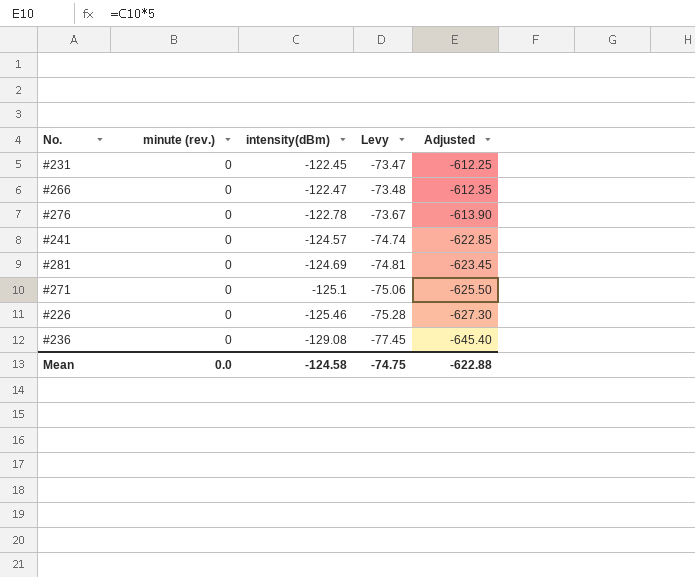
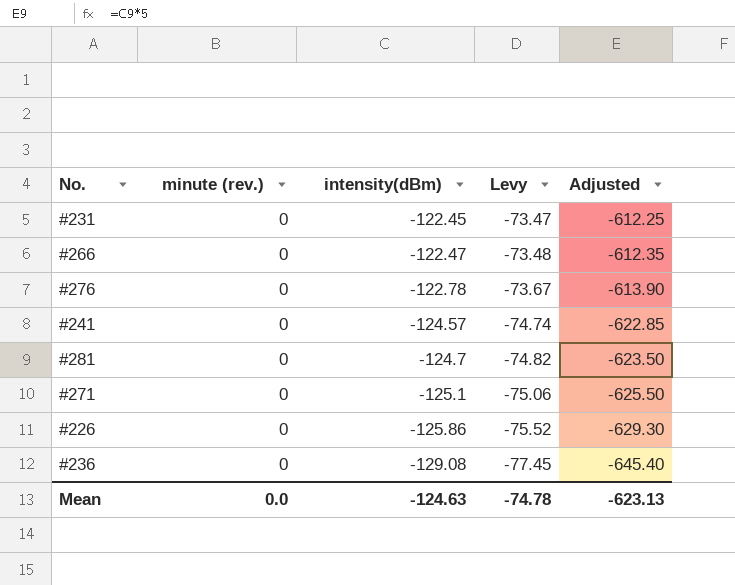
#281 | intensity(dBm): -124.69 -> -124.7
#281 | Levy: -74.81 -> -74.82
#281 | Adjusted: -623.45 -> -623.50
#226 | intensity(dBm): -125.46 -> -125.86
#226 | Levy: -75.28 -> -75.52
#226 | Adjusted: -627.30 -> -629.30
Mean | intensity(dBm): -124.58 -> -124.63
Mean | Levy: -74.75 -> -74.78
Mean | Adjusted: -622.88 -> -623.13

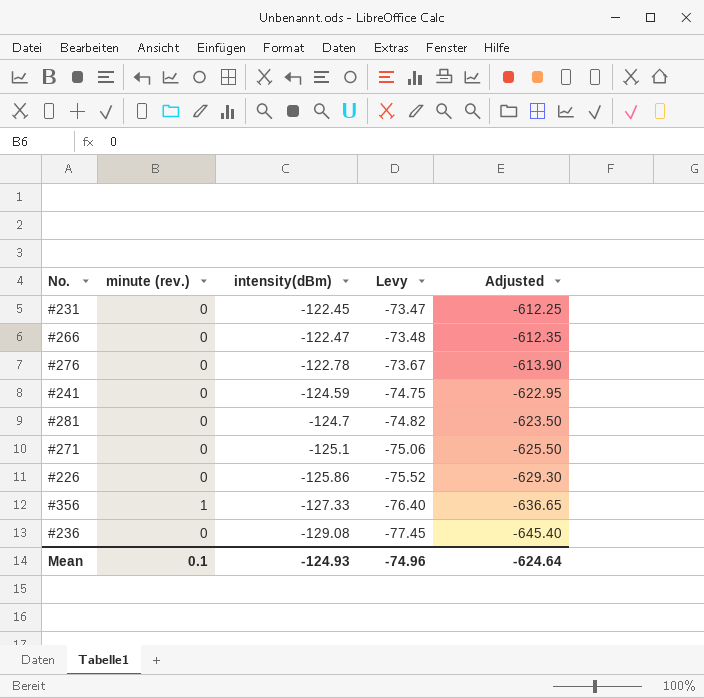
#241 | intensity(dBm): -124.57 -> -124.59
#241 | Levy: -74.74 -> -74.75
#241 | Adjusted: -622.85 -> -622.95
row #356: none -> 1 | -127.33 | -76.40 | -636.65
Mean | minute (rev.): 0.0 -> 0.1
Mean | intensity(dBm): -124.63 -> -124.93
Mean | Levy: -74.78 -> -74.96
Mean | Adjusted: -623.13 -> -624.64

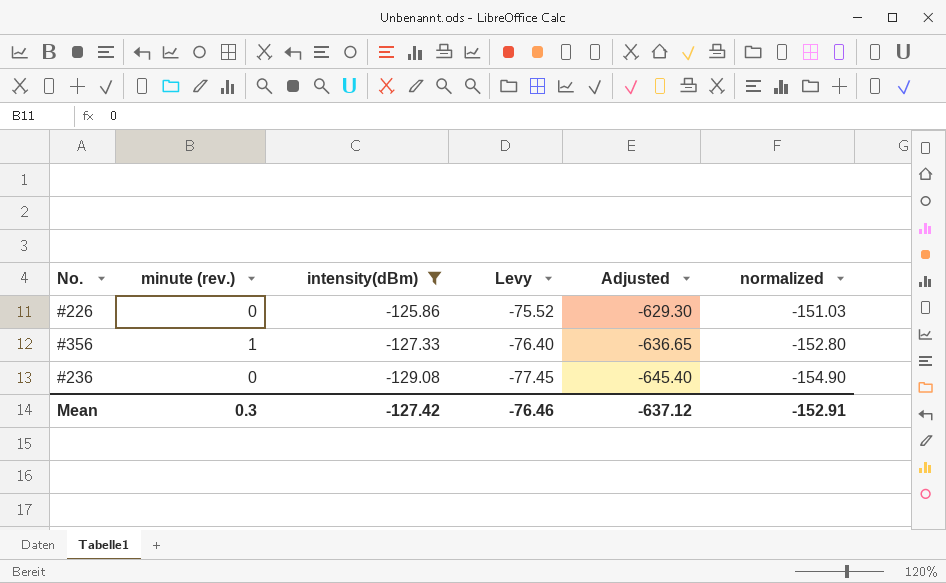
filter: none -> intensity(dBm) <= -125.86
column normalized | formula: none -> [intensity(dBm)] * 1.2
Mean | minute (rev.): 0.1 -> 0.3
Mean | intensity(dBm): -124.93 -> -127.42
Mean | Levy: -74.96 -> -76.46
Mean | Adjusted: -624.64 -> -637.12

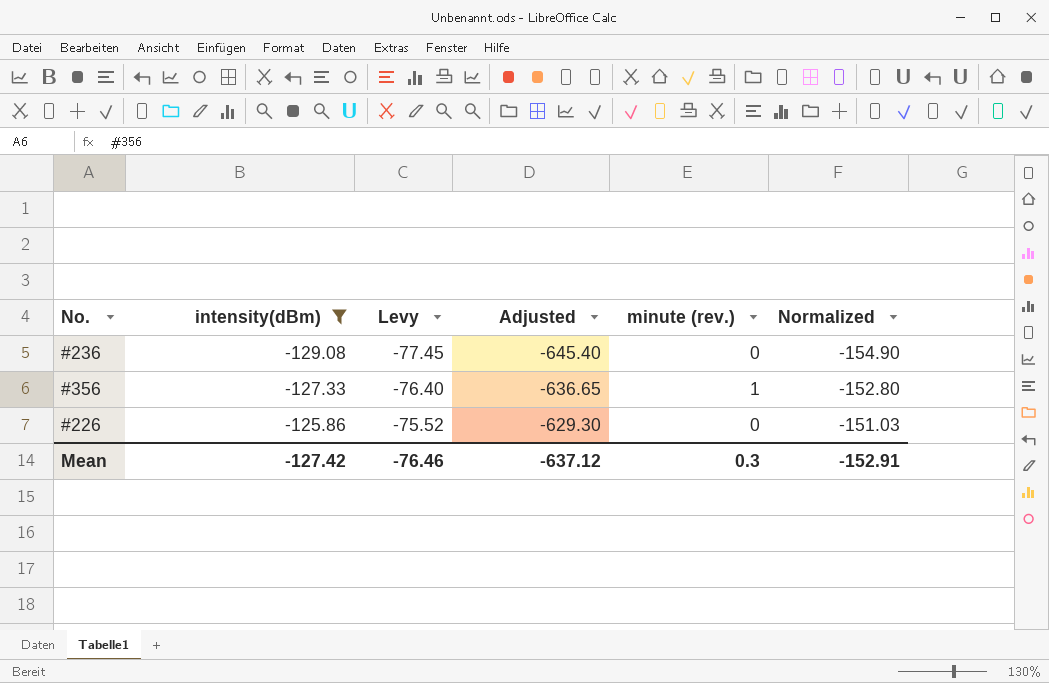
row order: intensity(dBm) descending -> intensity(dBm) ascending
column minute (rev.) | position: 2 -> 5
column name: normalized -> Normalized

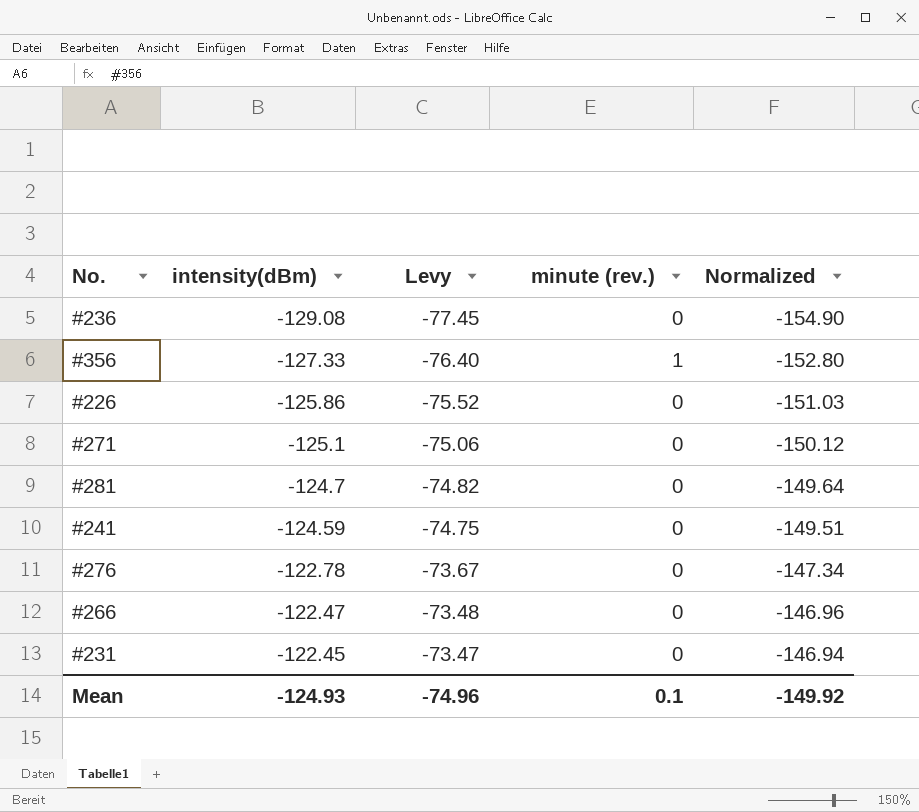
filter: intensity(dBm) <= -125.86 -> none
column Adjusted | formula: [intensity(dBm)] * 5 -> none
Mean | intensity(dBm): -127.42 -> -124.93
Mean | Levy: -76.46 -> -74.96
Mean | minute (rev.): 0.3 -> 0.1
Mean | Normalized: -152.91 -> -149.92

